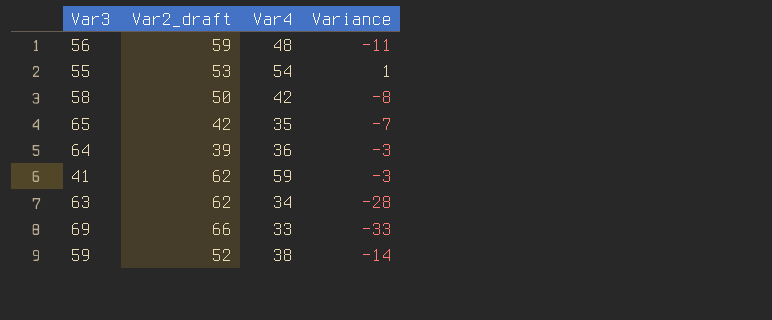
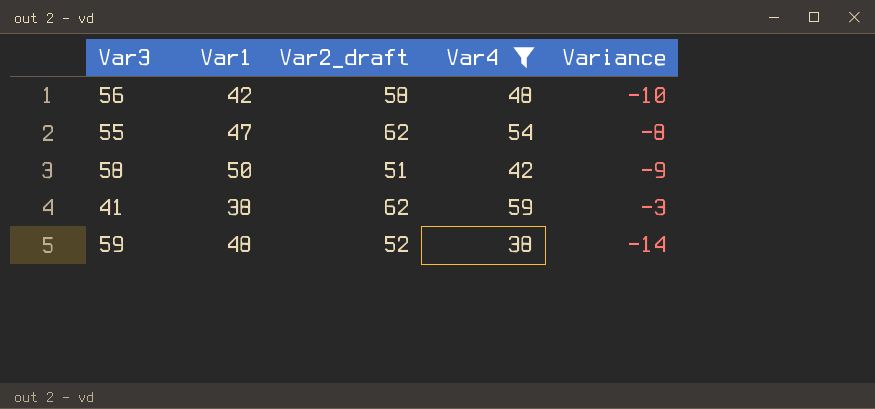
filter: none -> Var4 >= 38
column Var1 | position: none -> 2
56 | Var2_draft: 59 -> 58
56 | Variance: -11 -> -10
55 | Var2_draft: 53 -> 62
55 | Variance: 1 -> -8
58 | Var2_draft: 50 -> 51
58 | Variance: -8 -> -9

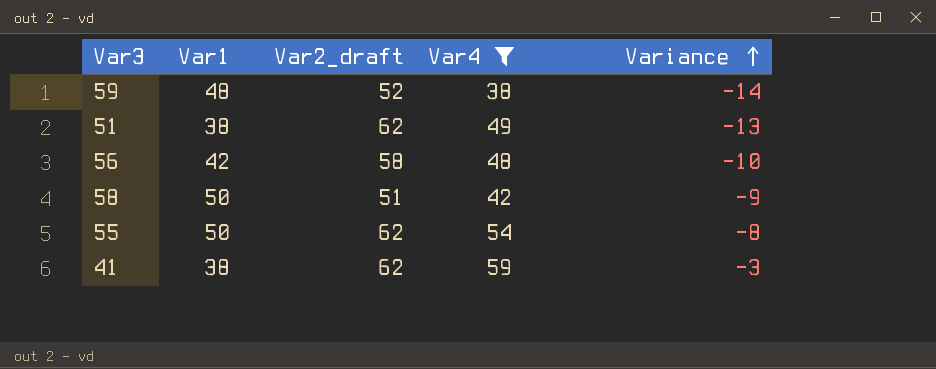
row order: none -> Variance ascending
row 51: none -> 38 | 62 | 49 | -13
55 | Var1: 47 -> 50

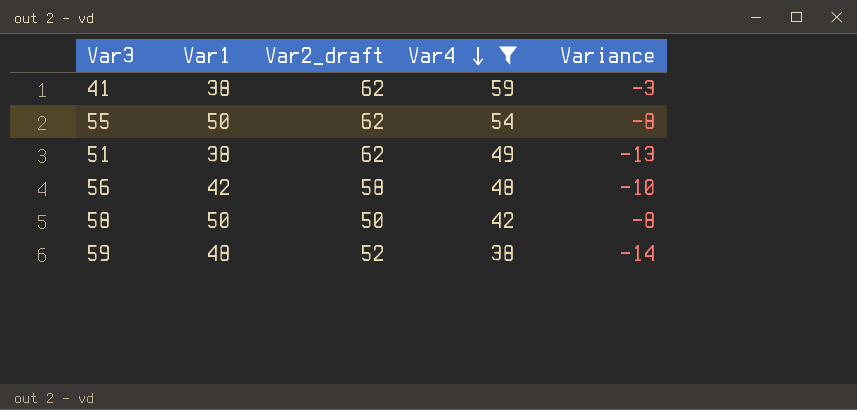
row order: Variance ascending -> Var4 descending
58 | Var2_draft: 51 -> 50
58 | Variance: -9 -> -8

